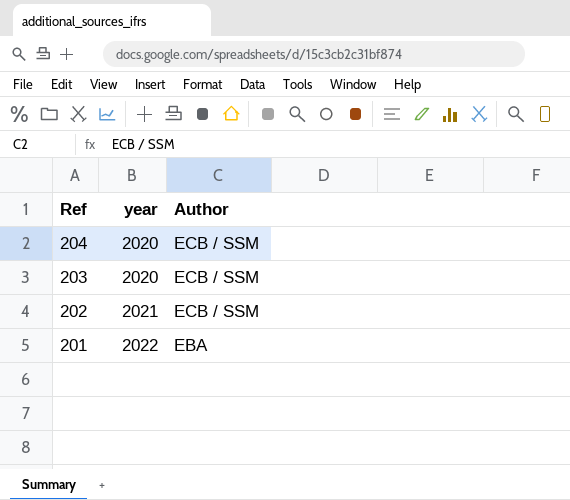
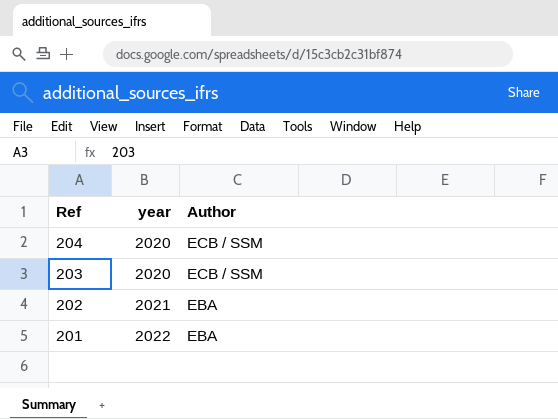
202 | Author: ECB / SSM -> EBA

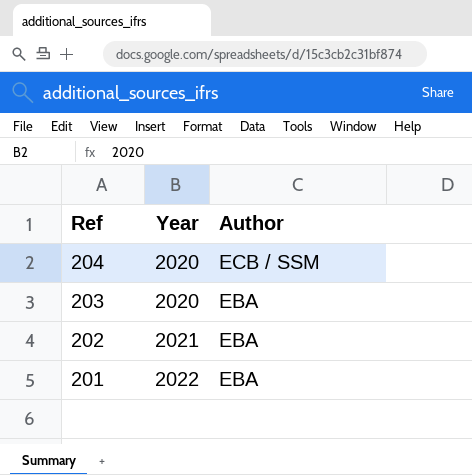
column name: year -> Year
203 | Author: ECB / SSM -> EBA

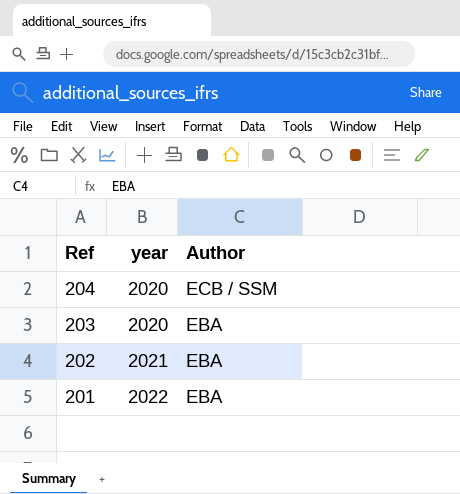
column name: Year -> year

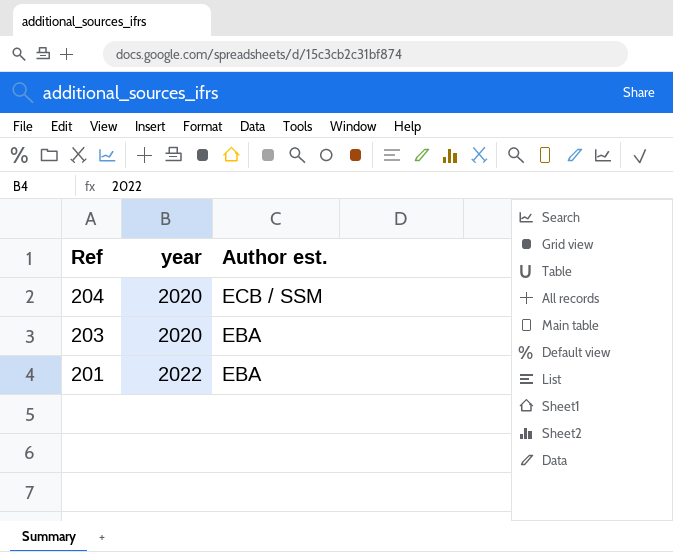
column name: Author -> Author est.
row 202: 2021 | EBA -> none

